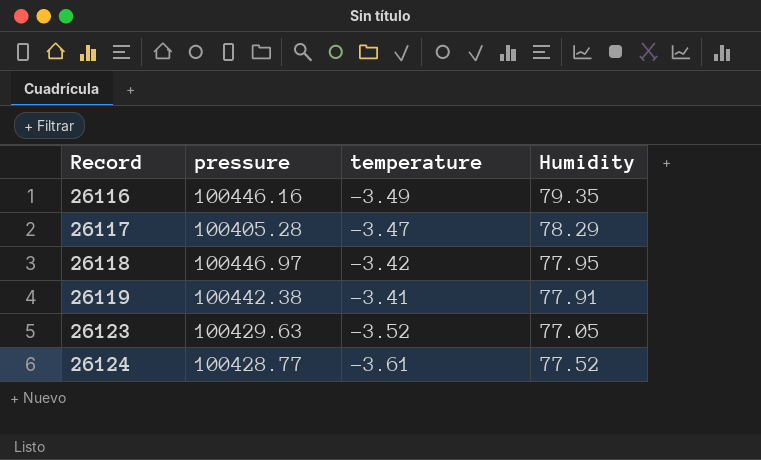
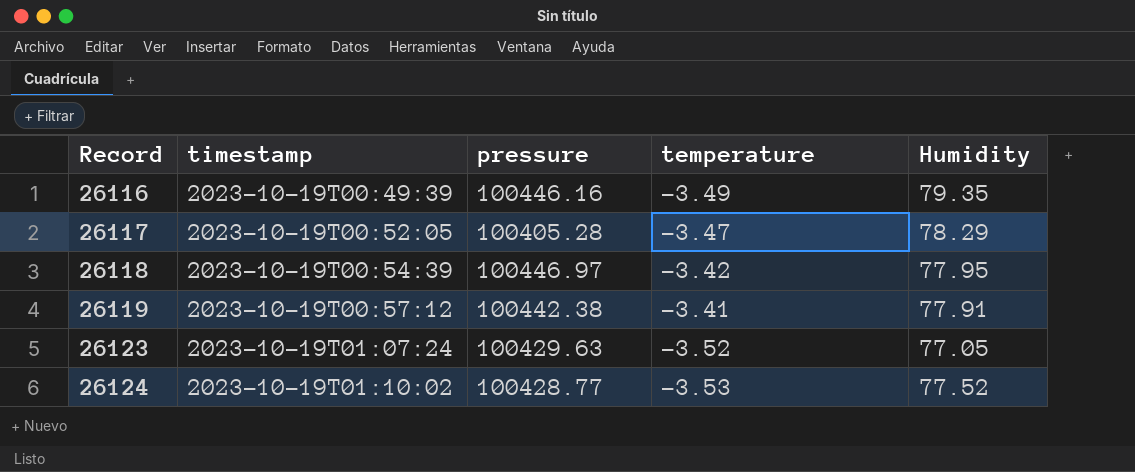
column timestamp | position: none -> 2
26124 | temperature: -3.61 -> -3.53

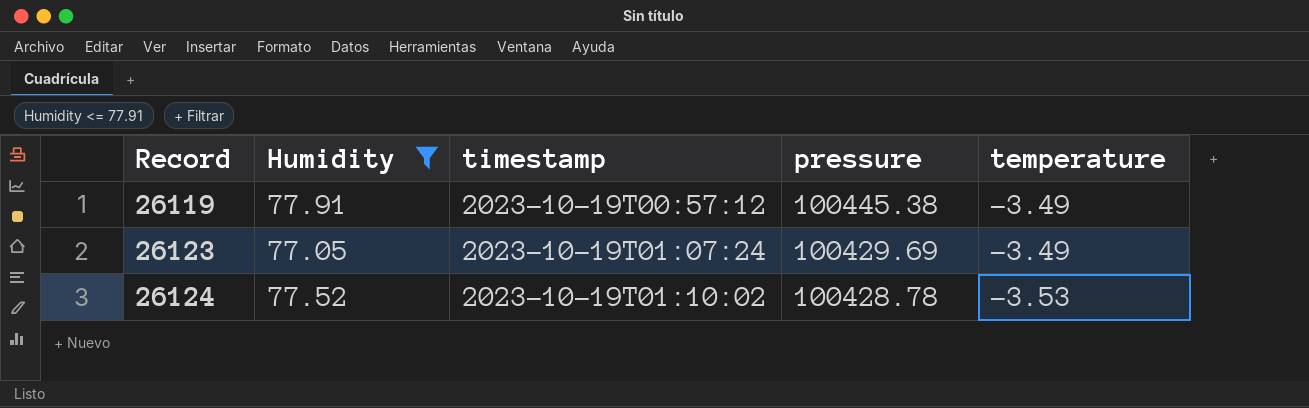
filter: none -> Humidity <= 77.91
column Humidity | position: 5 -> 2
26119 | pressure: 100442.38 -> 100445.38
26119 | temperature: -3.41 -> -3.49
26123 | pressure: 100429.63 -> 100429.69
26123 | temperature: -3.52 -> -3.49
26124 | pressure: 100428.77 -> 100428.78

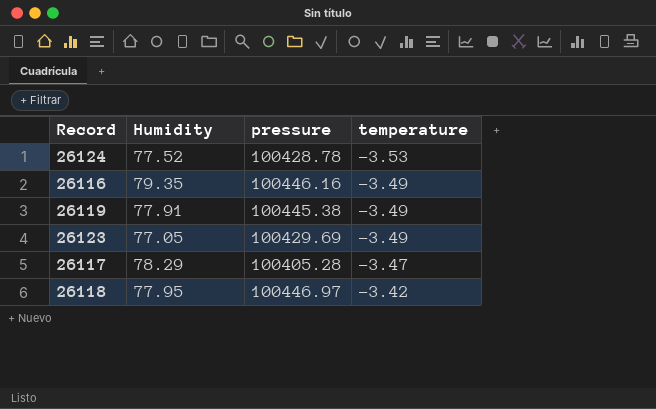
filter: Humidity <= 77.91 -> none
row order: Record ascending -> temperature ascending
column timestamp | position: 3 -> none

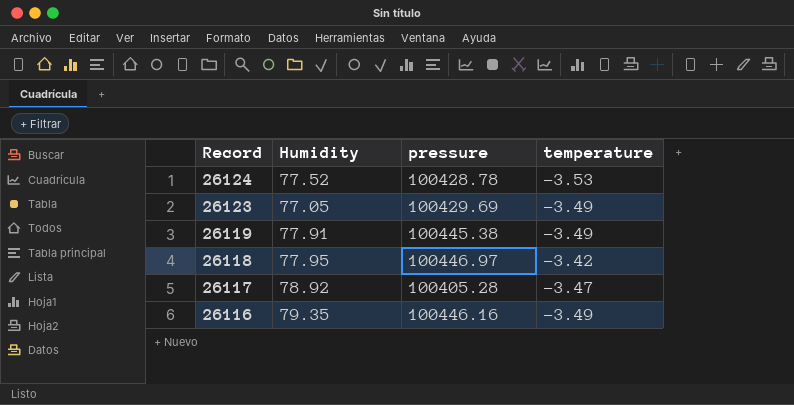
row order: temperature ascending -> Record descending
26117 | Humidity: 78.29 -> 78.92

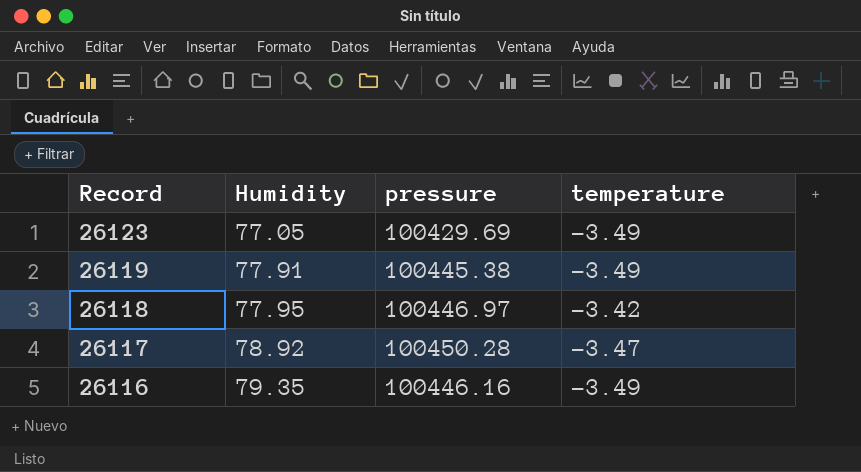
row 26124: 77.52 | 100428.78 | -3.53 -> none
26117 | pressure: 100405.28 -> 100450.28

